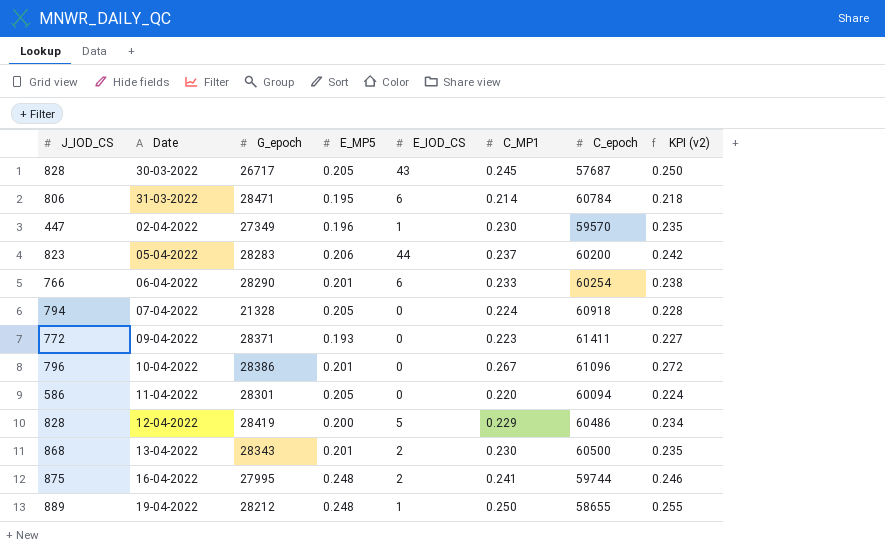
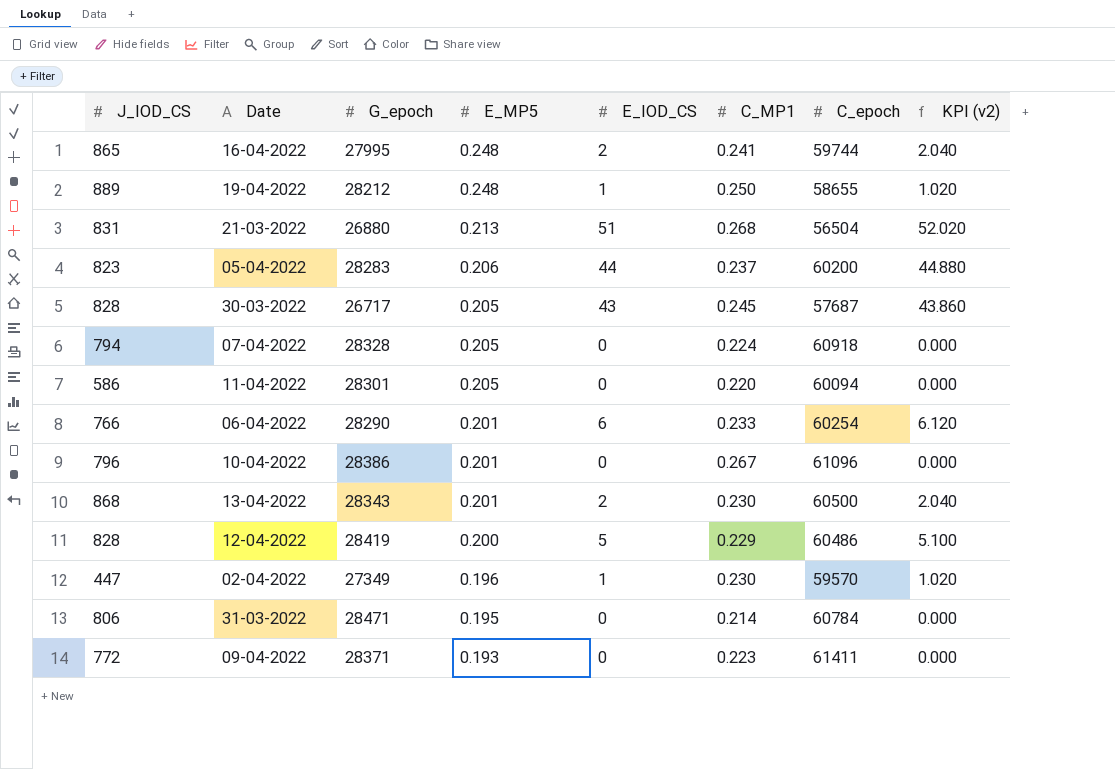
row order: Date ascending -> E_MP5 descending
column KPI (v2) | formula: [C_MP1] * 1.02 -> [E_IOD_CS] * 1.02
16-04-2022 | J_IOD_CS: 875 -> 865
row 21-03-2022: none -> 831 | 26880 | 0.213 | 51 | 0.268 | 56504 | 52.020
07-04-2022 | G_epoch: 21328 -> 28328
31-03-2022 | E_IOD_CS: 6 -> 0

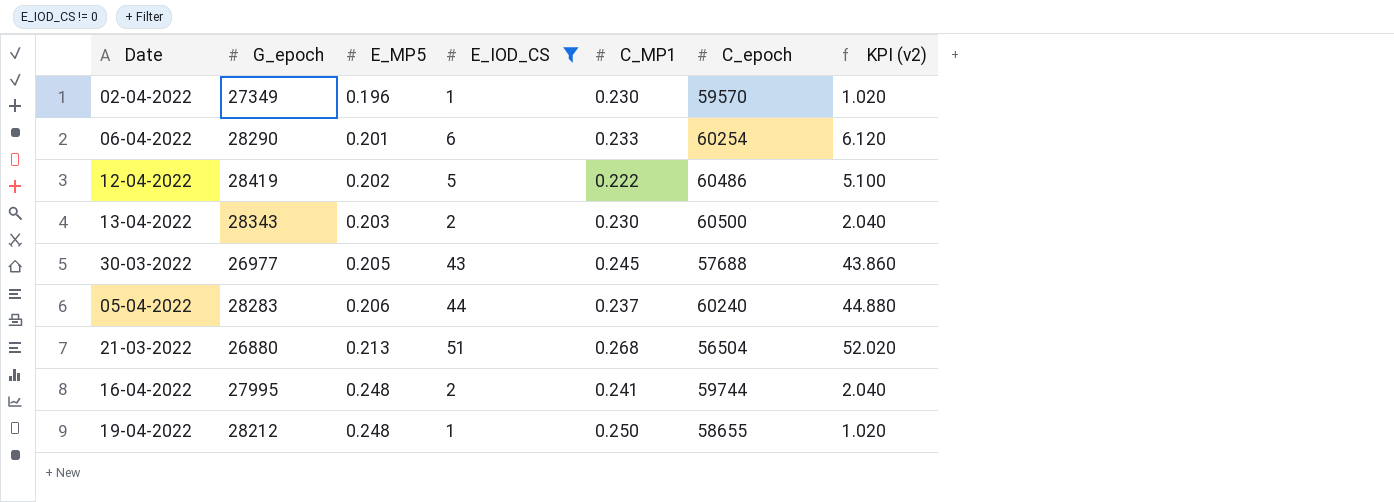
filter: none -> E_IOD_CS != 0
row order: E_MP5 descending -> E_MP5 ascending
column J_IOD_CS | position: 1 -> none
12-04-2022 | E_MP5: 0.200 -> 0.202
12-04-2022 | C_MP1: 0.229 -> 0.222
13-04-2022 | E_MP5: 0.201 -> 0.203
30-03-2022 | G_epoch: 26717 -> 26977
30-03-2022 | C_epoch: 57687 -> 57688
05-04-2022 | C_epoch: 60200 -> 60240

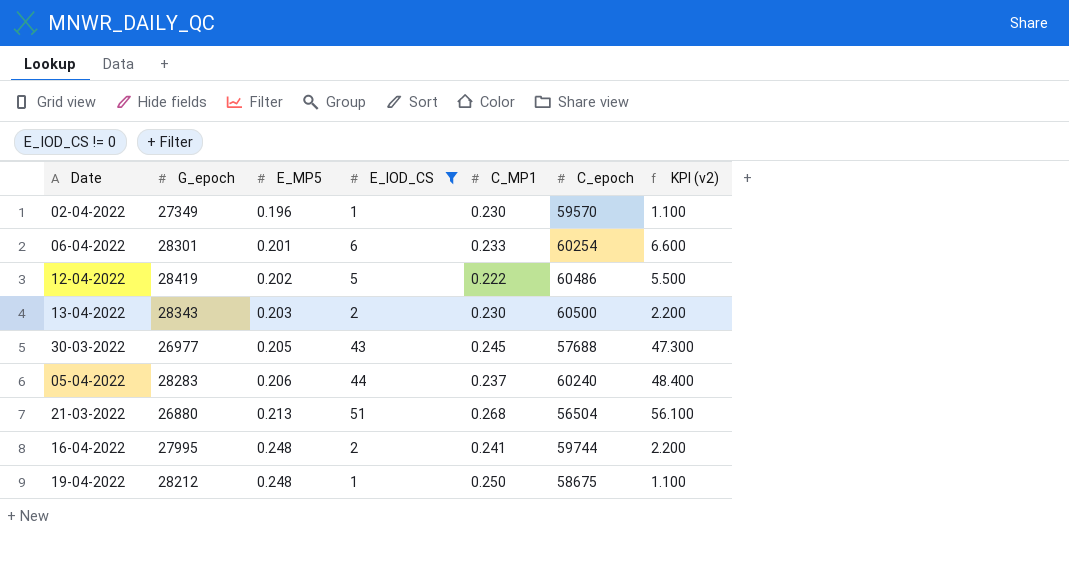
column KPI (v2) | formula: [E_IOD_CS] * 1.02 -> [E_IOD_CS] * 1.1
06-04-2022 | G_epoch: 28290 -> 28301
19-04-2022 | C_epoch: 58655 -> 58675

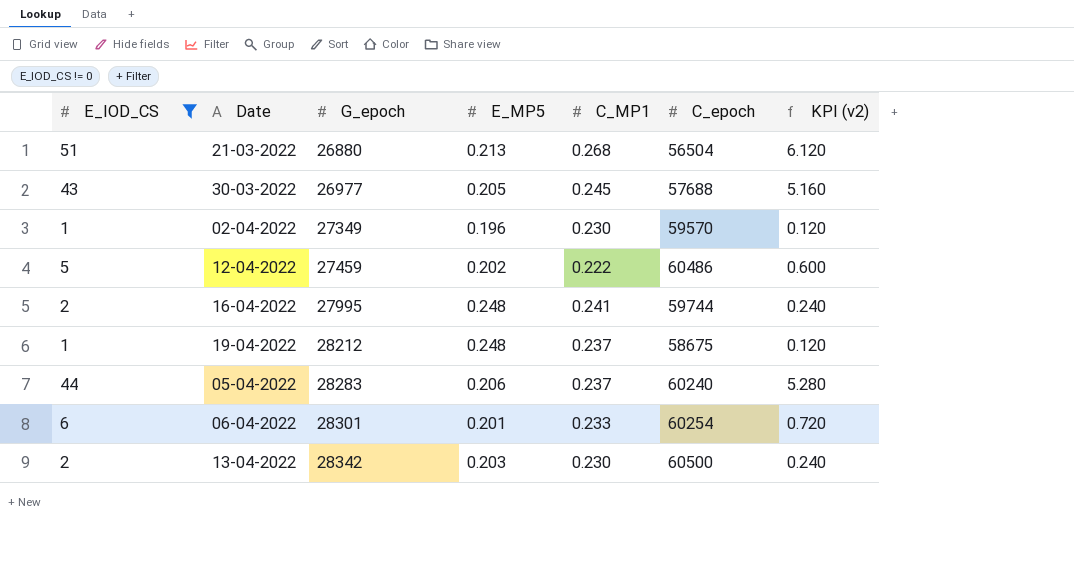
row order: E_MP5 ascending -> G_epoch ascending
column E_IOD_CS | position: 4 -> 1
column KPI (v2) | formula: [E_IOD_CS] * 1.1 -> [E_IOD_CS] * 0.12
12-04-2022 | G_epoch: 28419 -> 27459
19-04-2022 | C_MP1: 0.250 -> 0.237
13-04-2022 | G_epoch: 28343 -> 28342

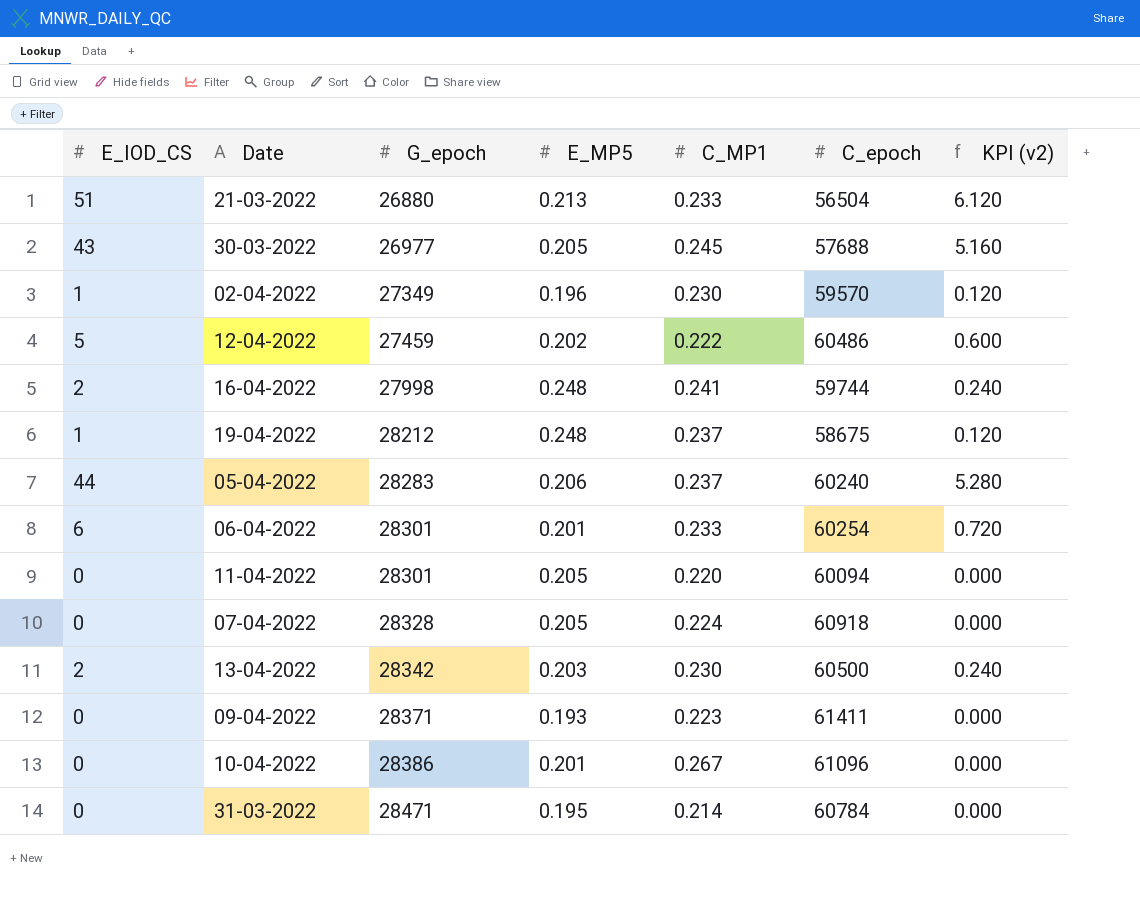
filter: E_IOD_CS != 0 -> none
21-03-2022 | C_MP1: 0.268 -> 0.233
16-04-2022 | G_epoch: 27995 -> 27998

